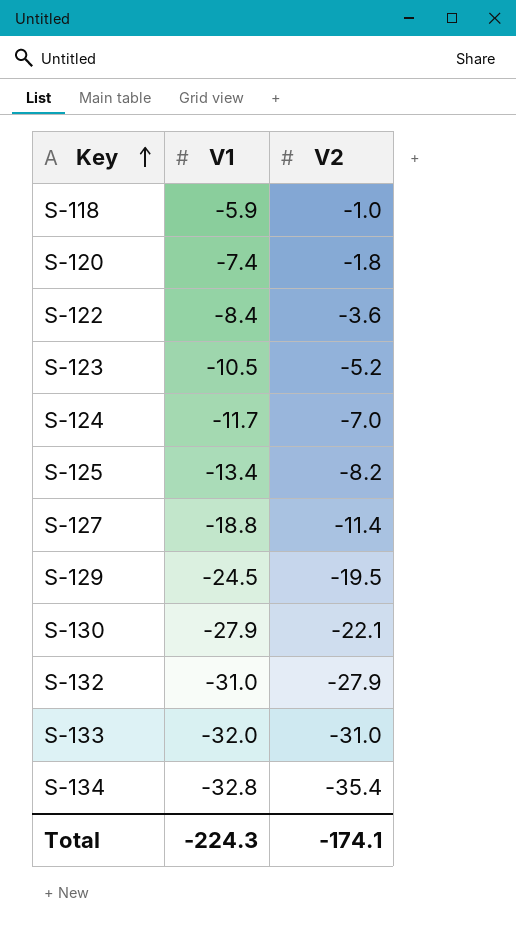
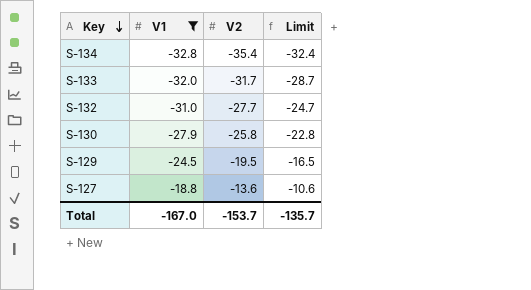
filter: none -> V1 <= -18.8
row order: Key ascending -> Key descending
column Limit | formula: none -> [V2] + 3
S-133 | V2: -31.0 -> -31.7
S-132 | V2: -27.9 -> -27.7
S-130 | V2: -22.1 -> -25.8
S-127 | V2: -11.4 -> -13.6
Total | V1: -224.3 -> -167.0
Total | V2: -174.1 -> -153.7

